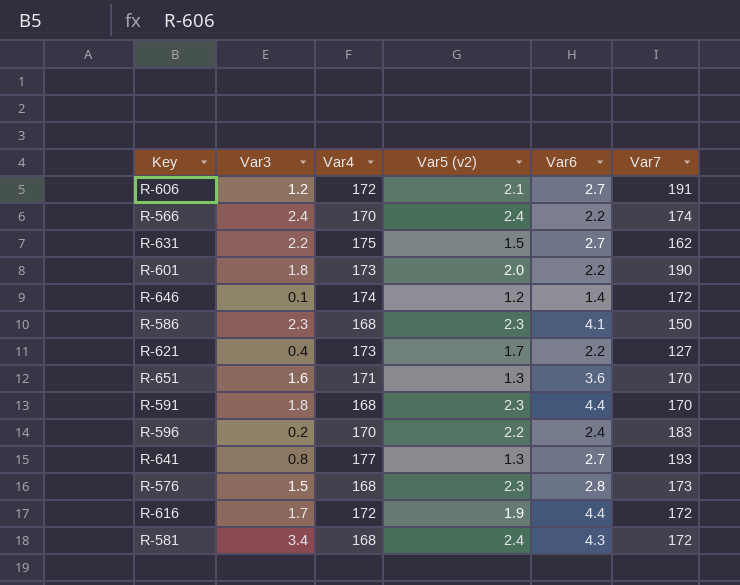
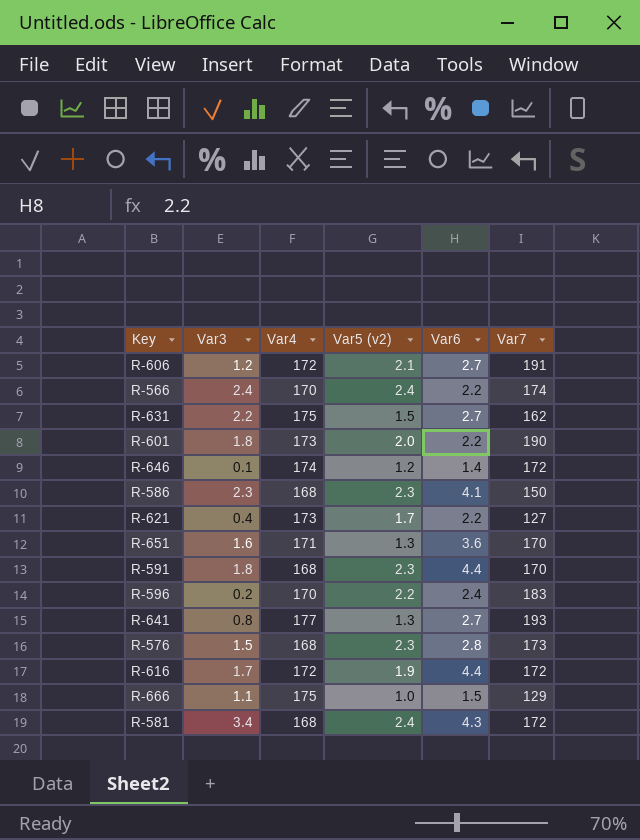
row R-666: none -> 1.1 | 175 | 1.0 | 1.5 | 129

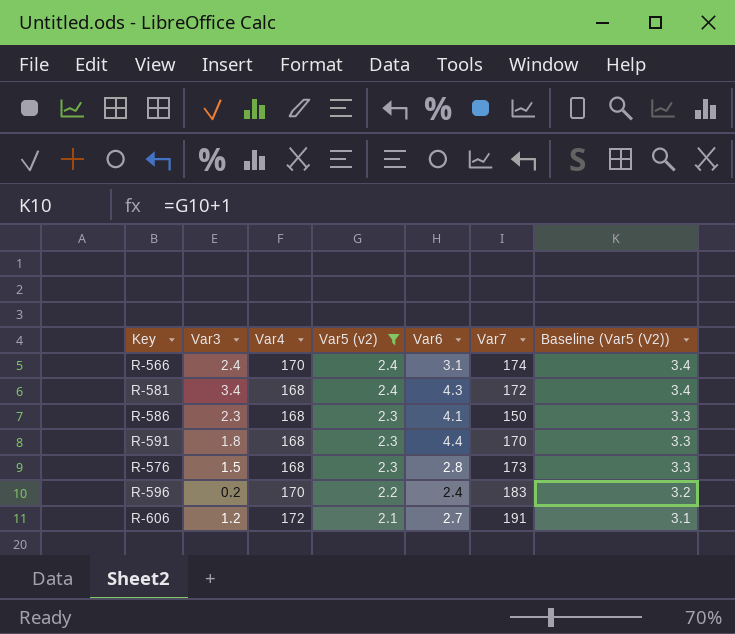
filter: none -> Var5 (v2) >= 2.1
row order: none -> Var5 (v2) descending
column Baseline (Var5 (V2)) | formula: none -> [Var5 (v2)] + 1
R-566 | Var6: 2.2 -> 3.1

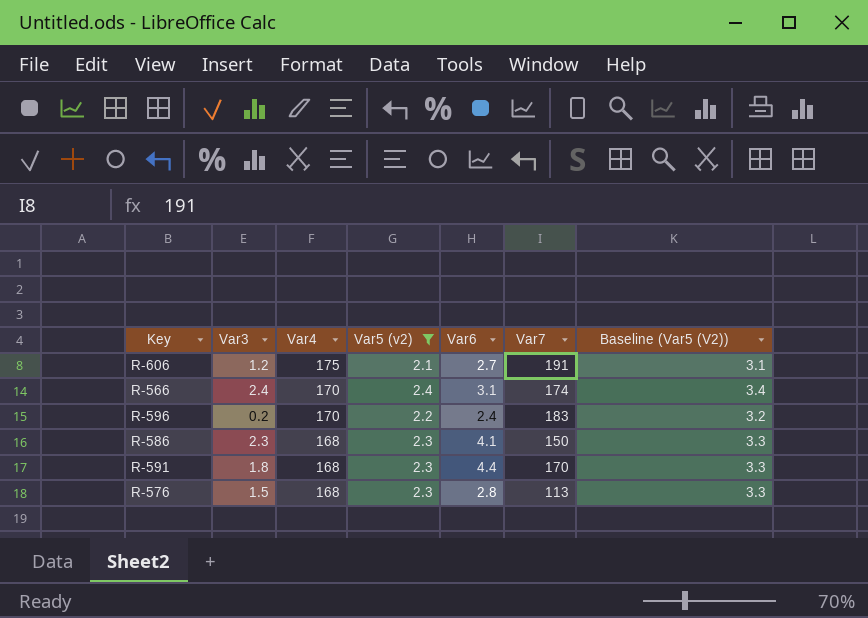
row order: Var5 (v2) descending -> Var4 descending
row R-581: 3.4 | 168 | 2.4 | 4.3 | 172 | 3.4 -> none
R-606 | Var4: 172 -> 175
R-576 | Var7: 173 -> 113

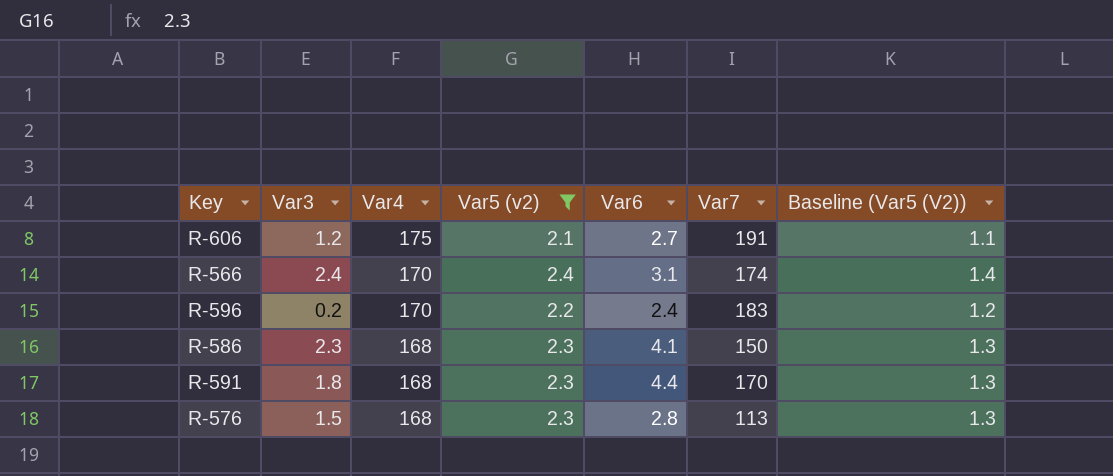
column Baseline (Var5 (V2)) | formula: [Var5 (v2)] + 1 -> [Var5 (v2)] - 1

